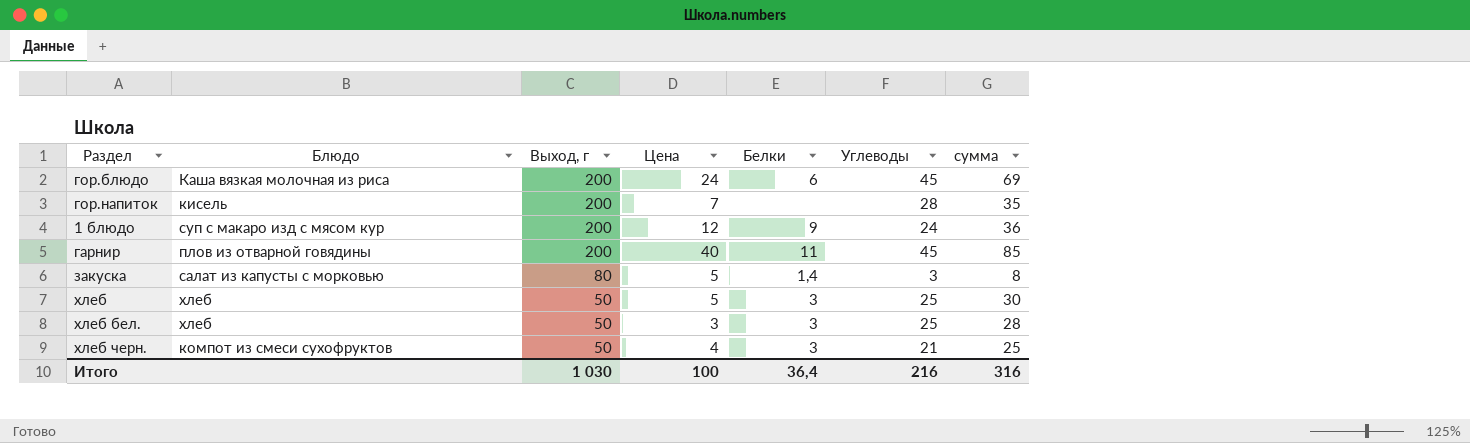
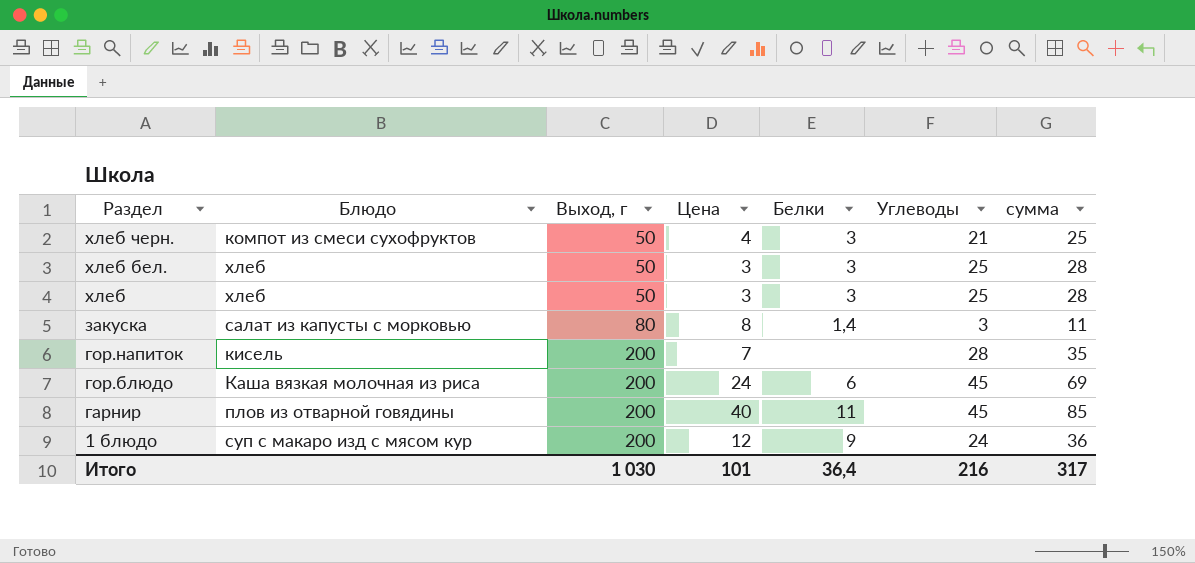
row order: Выход, г descending -> Раздел descending
хлеб | Цена: 5 -> 3
хлеб | сумма: 30 -> 28
закуска | Цена: 5 -> 8
закуска | сумма: 8 -> 11
Итого | Цена: 100 -> 101
Итого | сумма: 316 -> 317

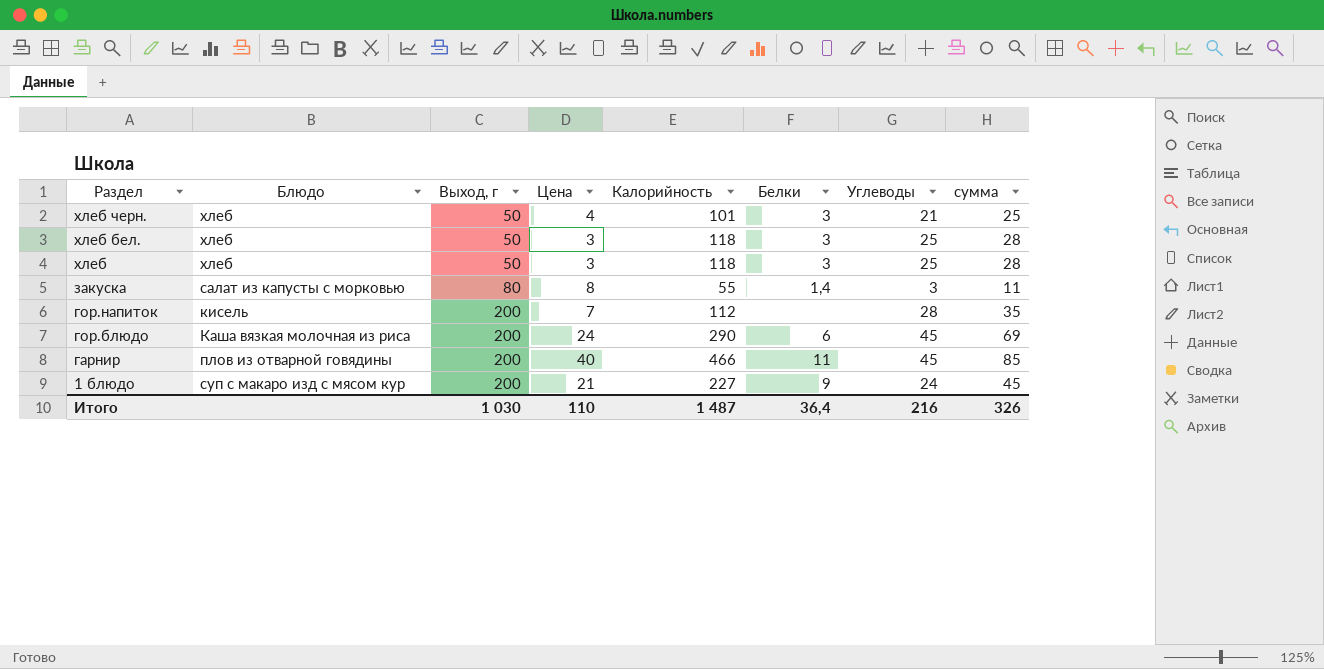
column Калорийность | position: none -> 5
хлеб черн. | Блюдо: компот из смеси сухофруктов -> хлеб
1 блюдо | Цена: 12 -> 21
1 блюдо | сумма: 36 -> 45
Итого | Цена: 101 -> 110
Итого | сумма: 317 -> 326

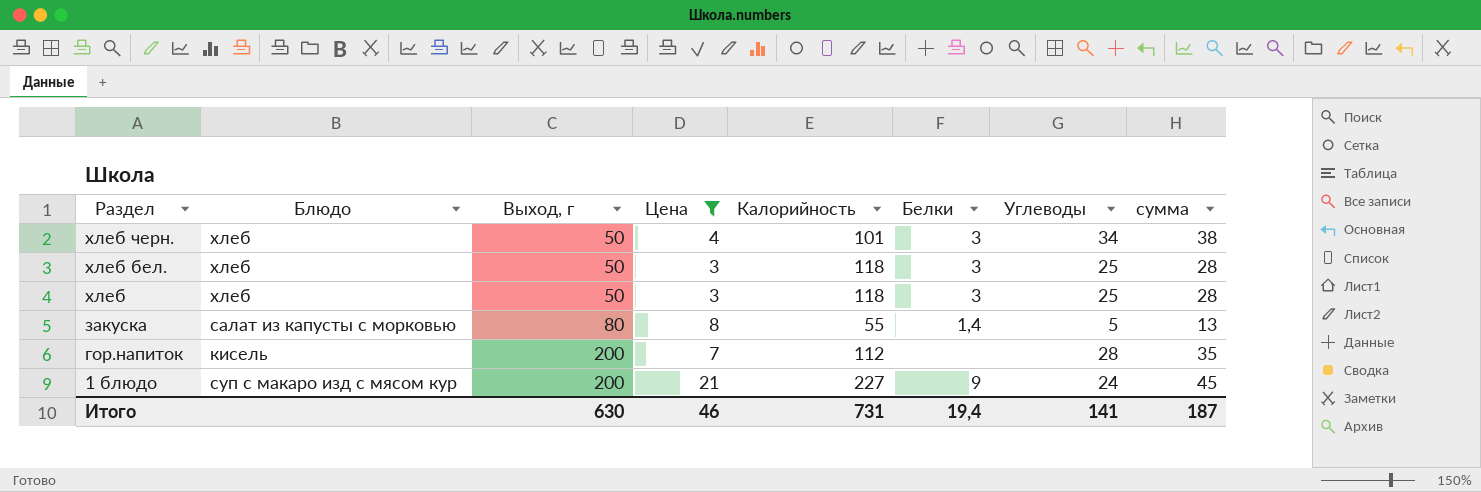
filter: none -> Цена <= 21
хлеб черн. | Углеводы: 21 -> 34
хлеб черн. | сумма: 25 -> 38
закуска | Углеводы: 3 -> 5
закуска | сумма: 11 -> 13
Итого | Выход, г: 1 030 -> 630
Итого | Цена: 110 -> 46
Итого | Калорийность: 1 487 -> 731
Итого | Белки: 36,4 -> 19,4
Итого | Углеводы: 216 -> 141
Итого | сумма: 326 -> 187

